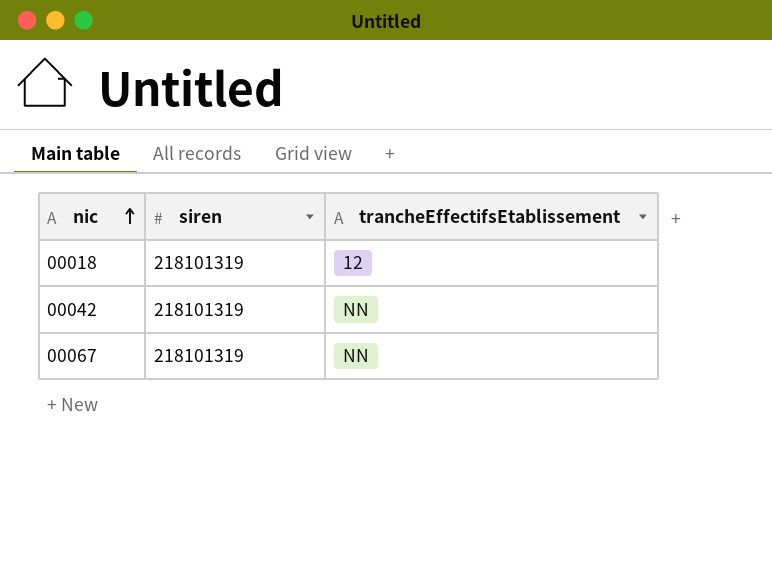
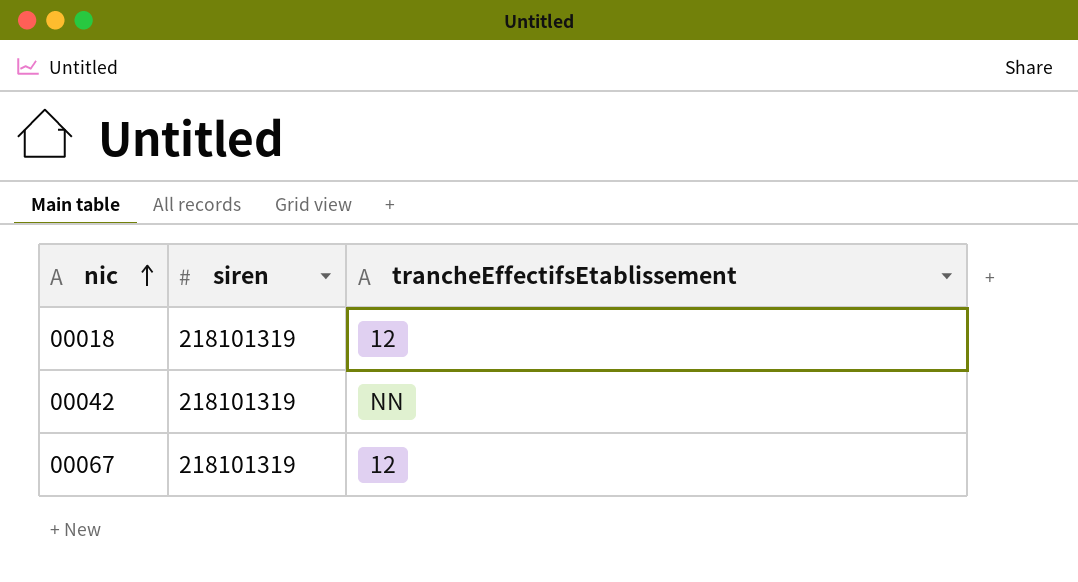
00067 | trancheEffectifsEtablissement: NN -> 12

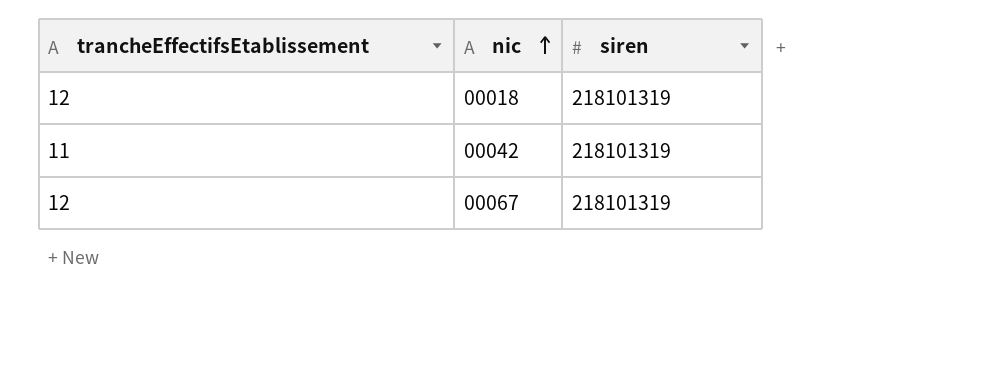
column trancheEffectifsEtablissement | position: 3 -> 1
00042 | trancheEffectifsEtablissement: NN -> 11

